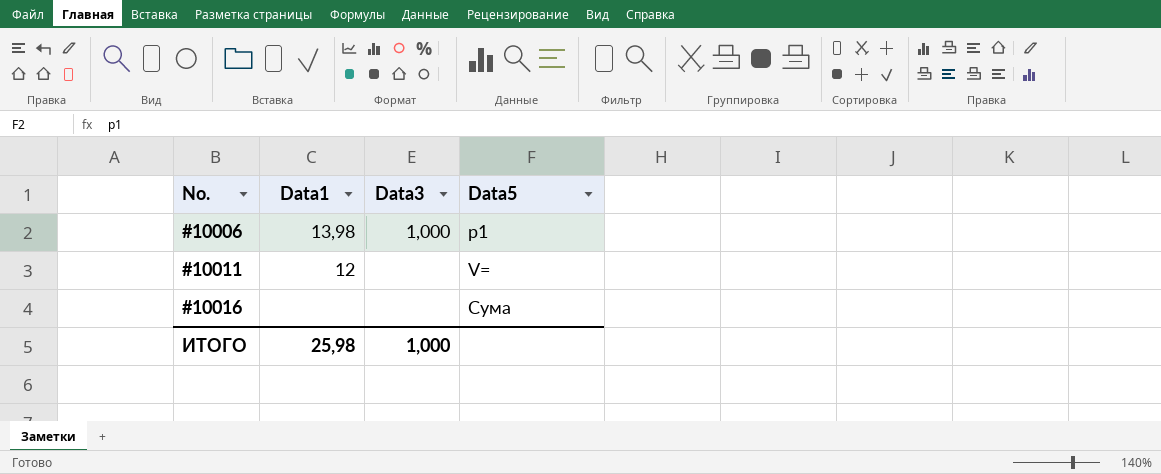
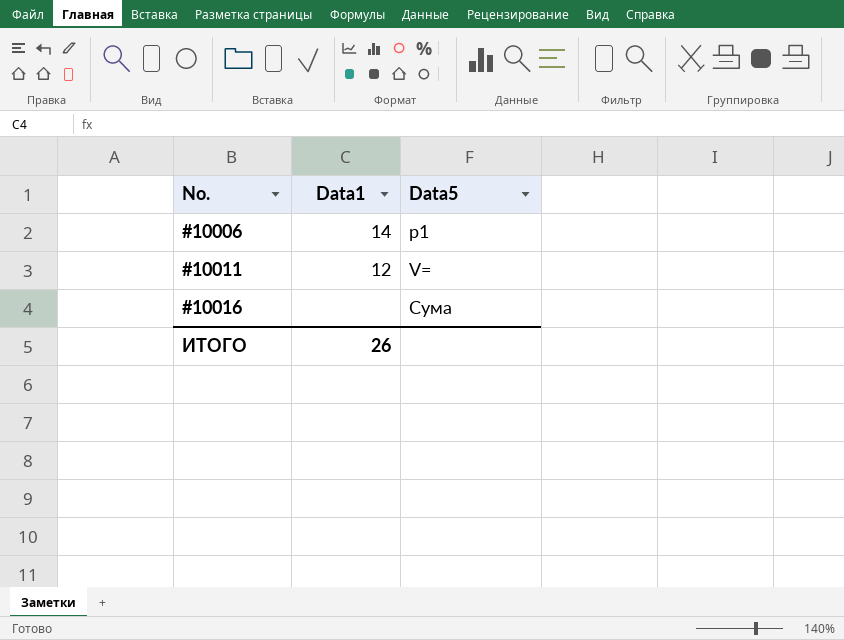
column Data3 | position: 3 -> none
#10006 | Data1: 13,98 -> 14
ИТОГО | Data1: 25,98 -> 26

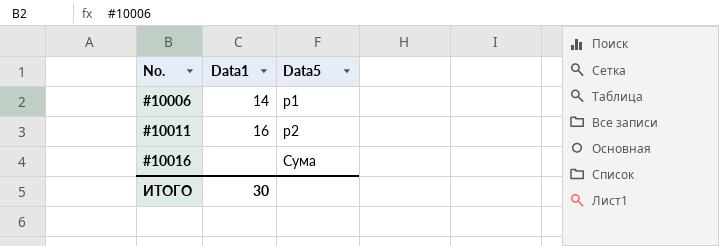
#10011 | Data1: 12 -> 16
#10011 | Data5: V= -> p2
ИТОГО | Data1: 26 -> 30

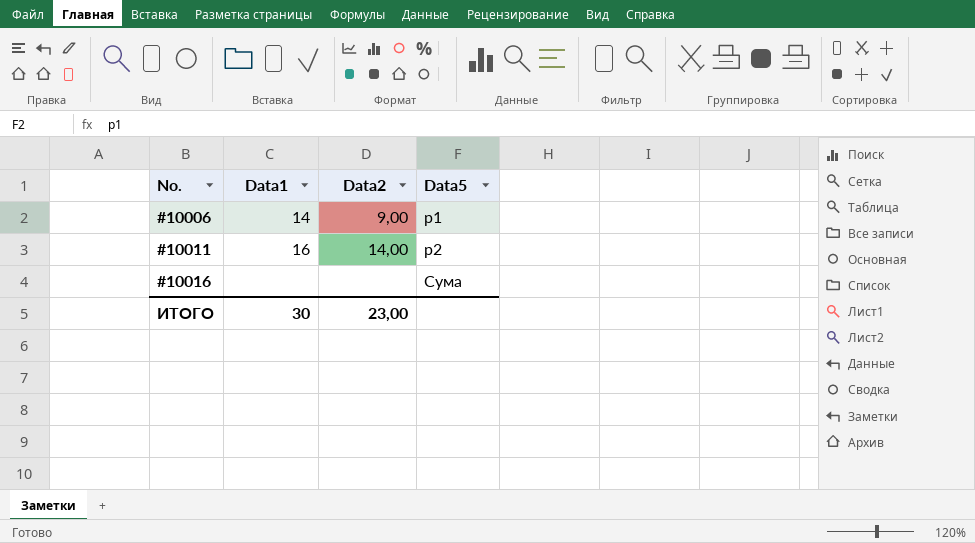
column Data2 | position: none -> 3

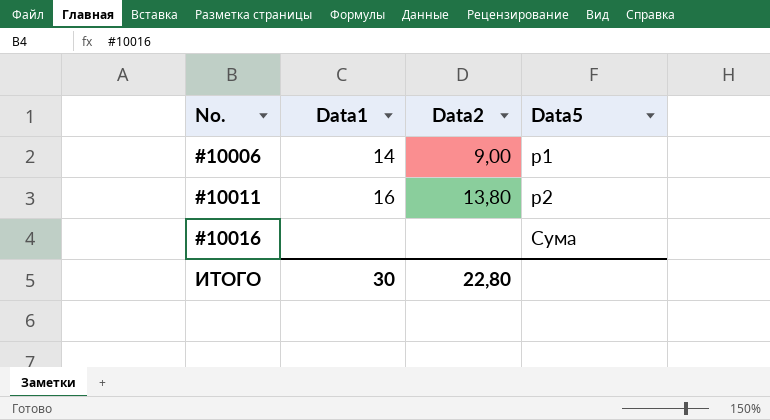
#10011 | Data2: 14,00 -> 13,80
ИТОГО | Data2: 23,00 -> 22,80

